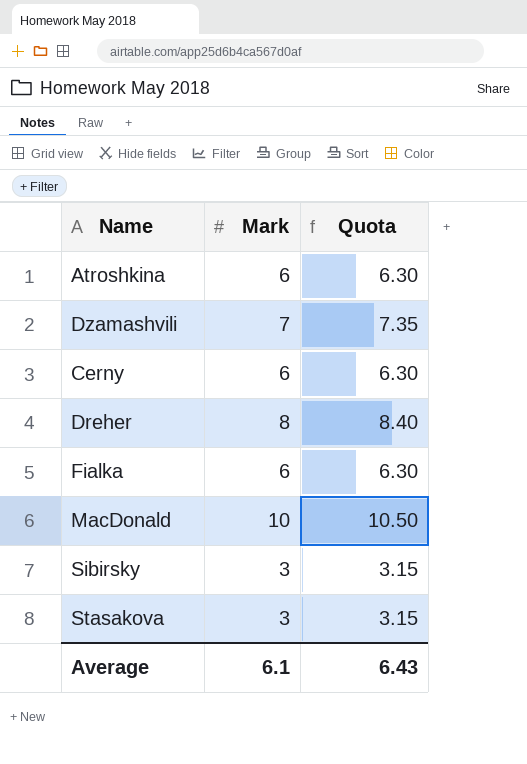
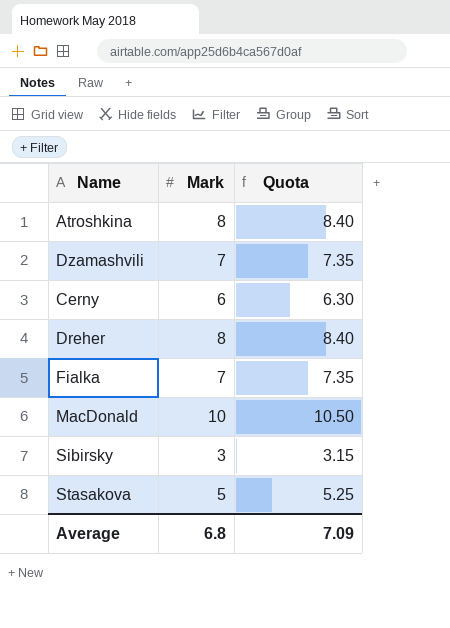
Atroshkina | Mark: 6 -> 8
Atroshkina | Quota: 6.30 -> 8.40
Fialka | Mark: 6 -> 7
Fialka | Quota: 6.30 -> 7.35
Stasakova | Mark: 3 -> 5
Stasakova | Quota: 3.15 -> 5.25
Average | Mark: 6.1 -> 6.8
Average | Quota: 6.43 -> 7.09

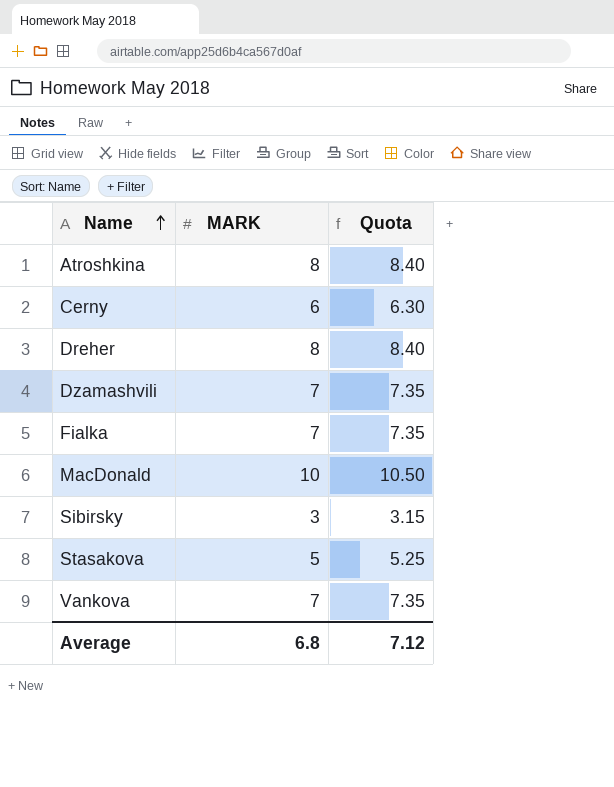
row order: none -> Name ascending
column name: Mark -> MARK
row Vankova: none -> 7 | 7.35
Average | Quota: 7.09 -> 7.12

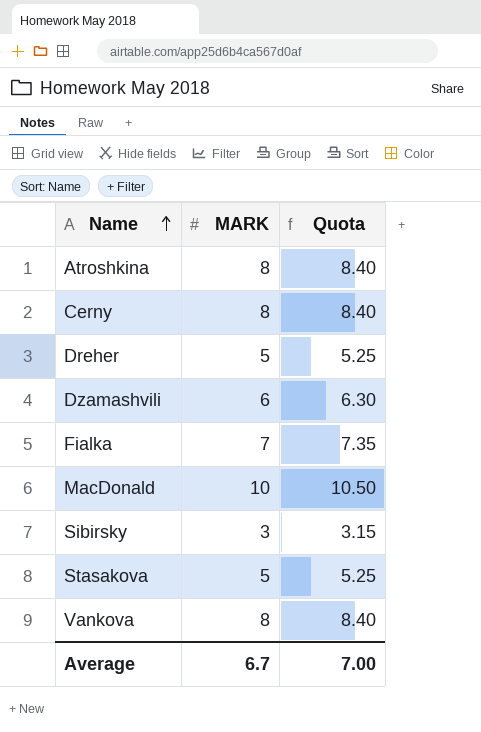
Cerny | MARK: 6 -> 8
Cerny | Quota: 6.30 -> 8.40
Dreher | MARK: 8 -> 5
Dreher | Quota: 8.40 -> 5.25
Dzamashvili | MARK: 7 -> 6
Dzamashvili | Quota: 7.35 -> 6.30
Vankova | MARK: 7 -> 8
Vankova | Quota: 7.35 -> 8.40
Average | MARK: 6.8 -> 6.7
Average | Quota: 7.12 -> 7.00

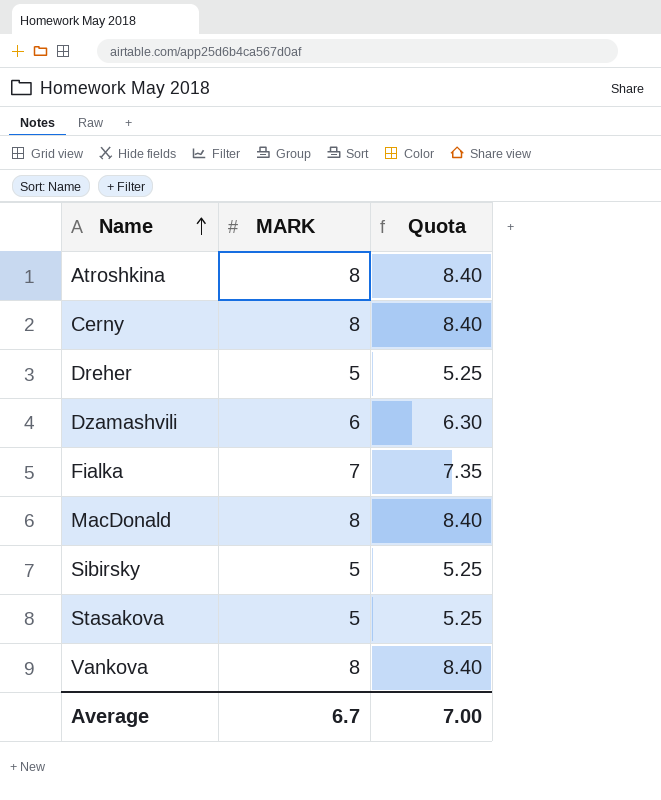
MacDonald | MARK: 10 -> 8
MacDonald | Quota: 10.50 -> 8.40
Sibirsky | MARK: 3 -> 5
Sibirsky | Quota: 3.15 -> 5.25

